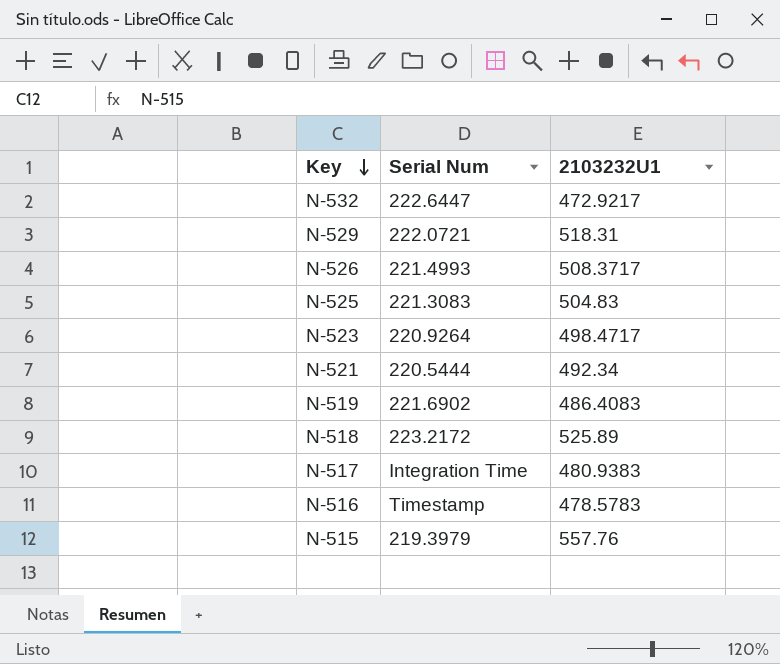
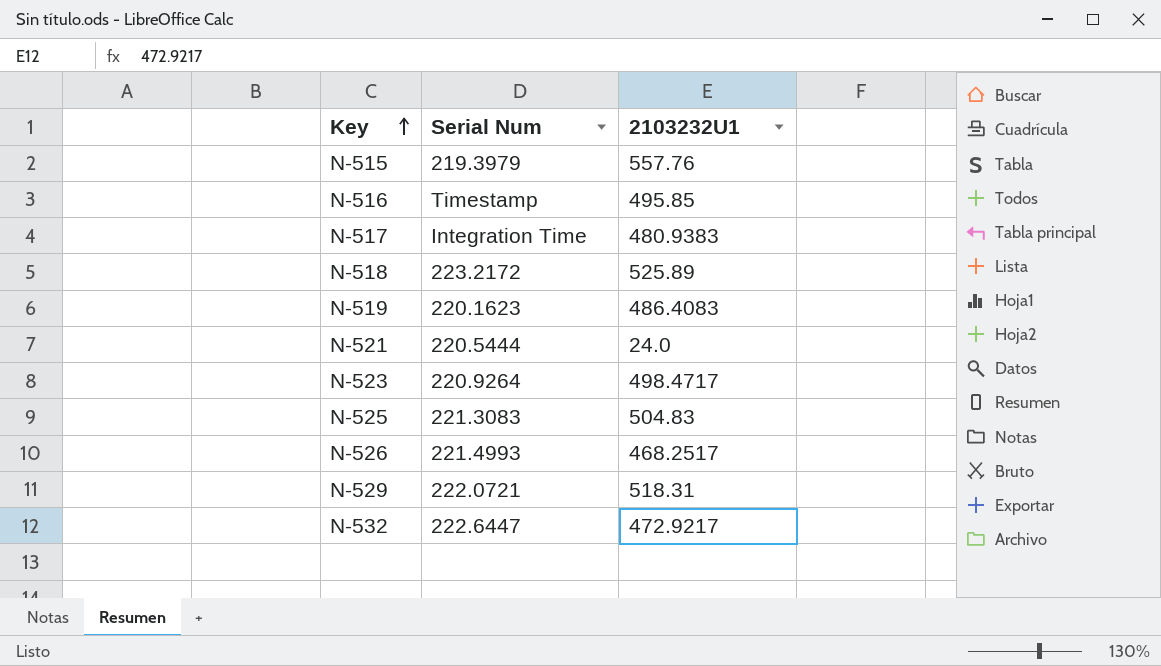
row order: Key descending -> Key ascending
N-516 | 2103232U1: 478.5783 -> 495.85
N-519 | Serial Num: 221.6902 -> 220.1623
N-521 | 2103232U1: 492.34 -> 24.0
N-526 | 2103232U1: 508.3717 -> 468.2517

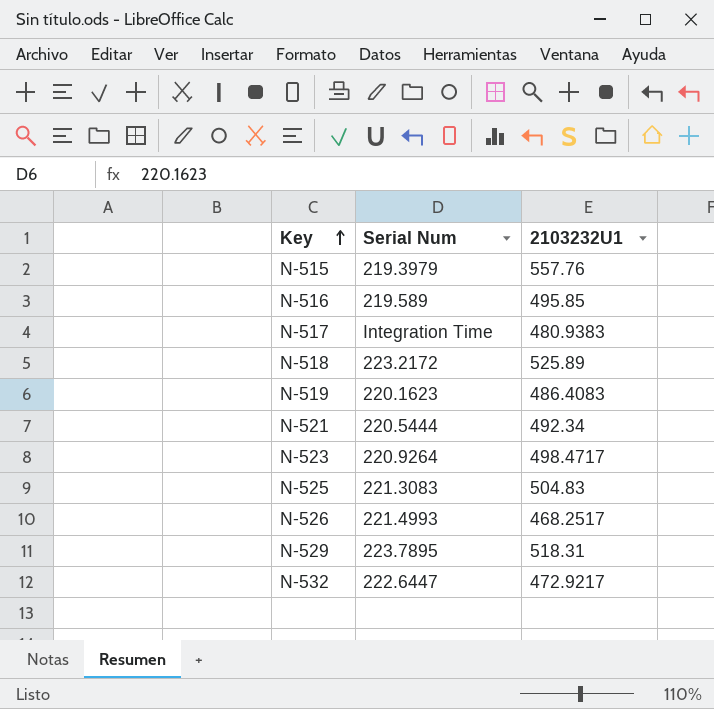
N-516 | Serial Num: Timestamp -> 219.589
N-521 | 2103232U1: 24.0 -> 492.34
N-529 | Serial Num: 222.0721 -> 223.7895

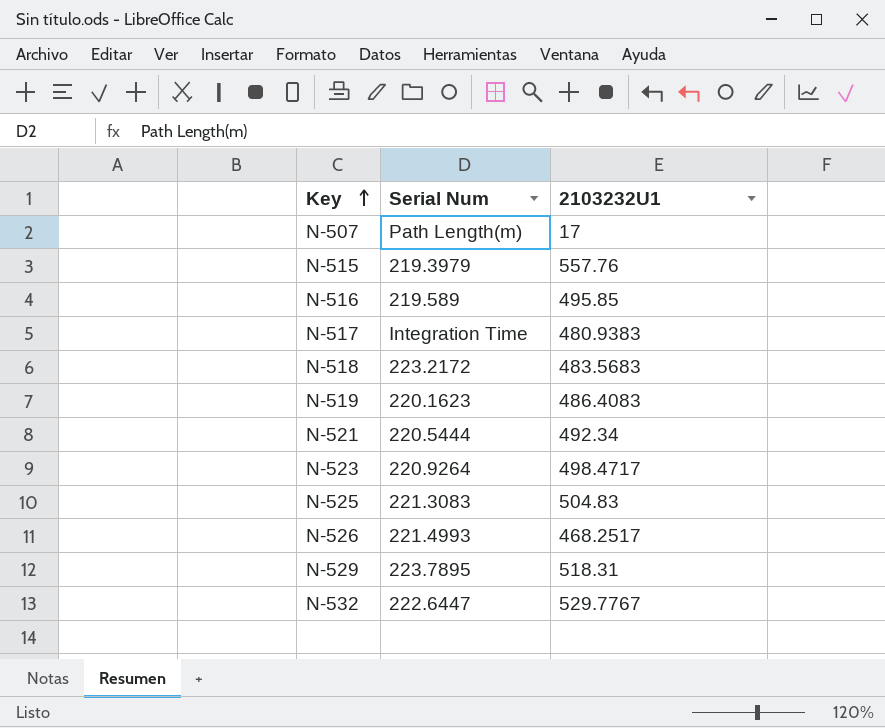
row N-507: none -> Path Length(m) | 17
N-518 | 2103232U1: 525.89 -> 483.5683
N-532 | 2103232U1: 472.9217 -> 529.7767

